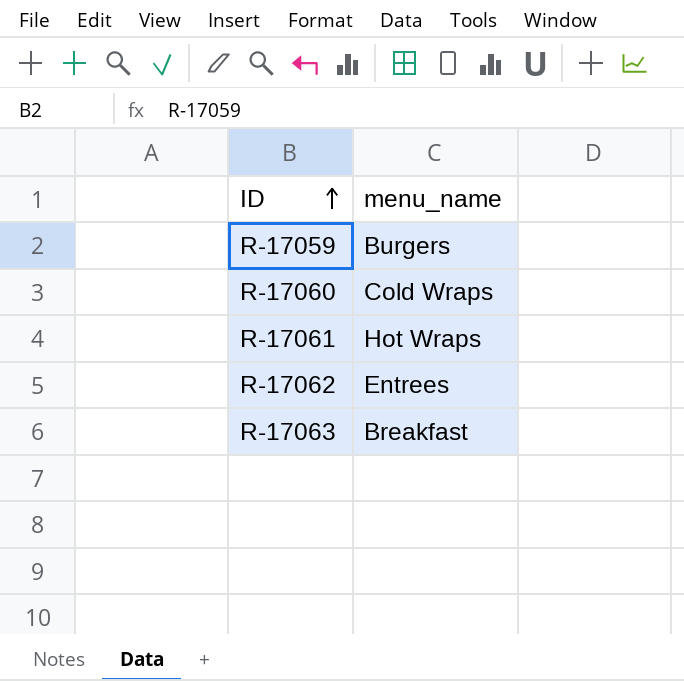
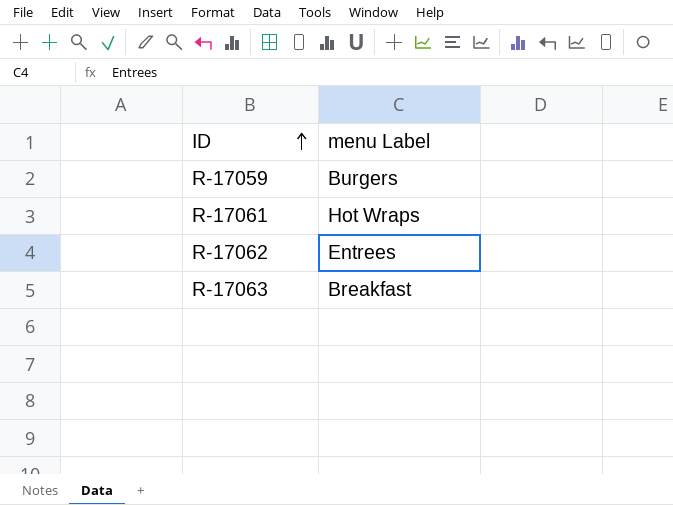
column name: menu_name -> menu Label
row R-17060: Cold Wraps -> none

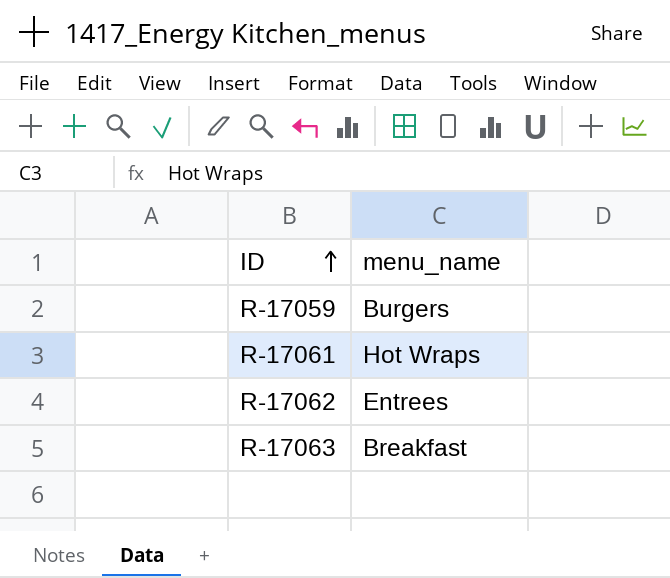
column name: menu Label -> menu_name

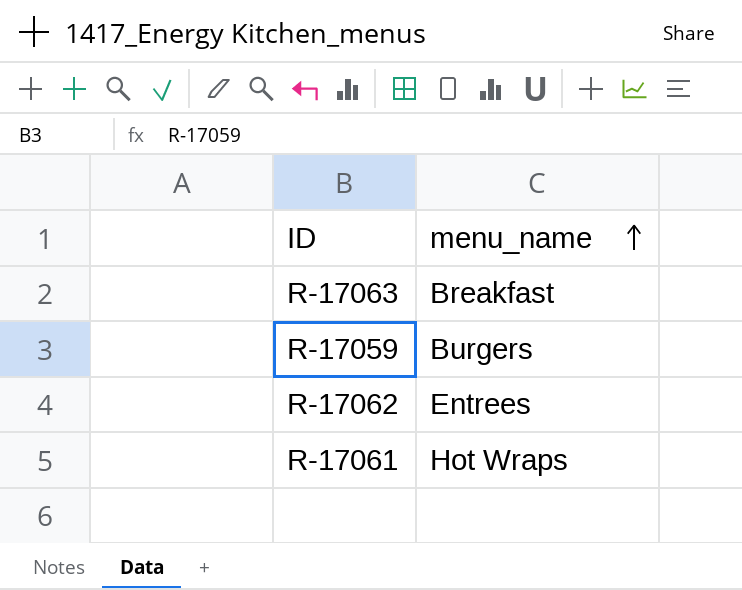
row order: ID ascending -> menu_name ascending

